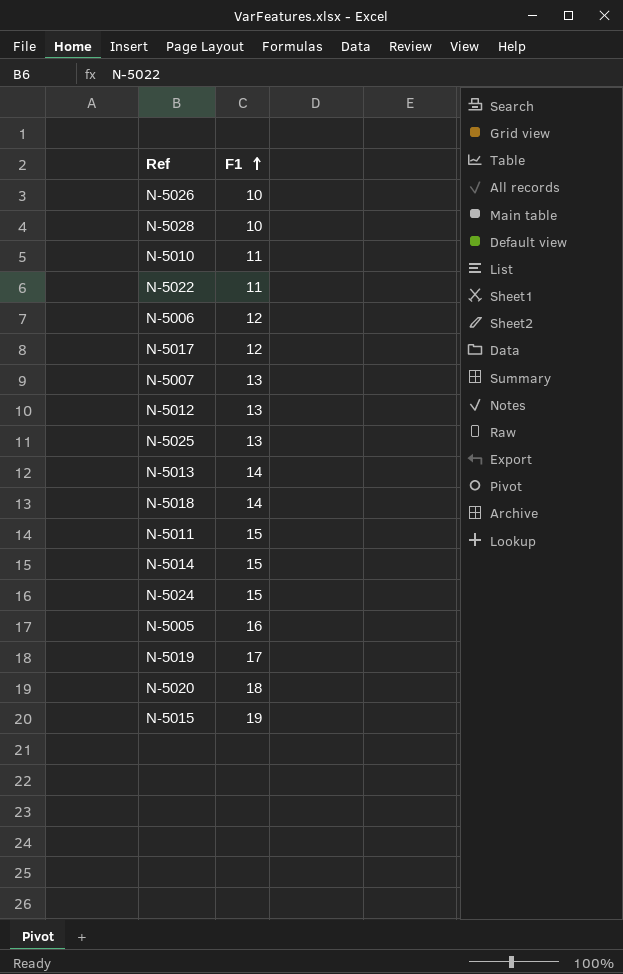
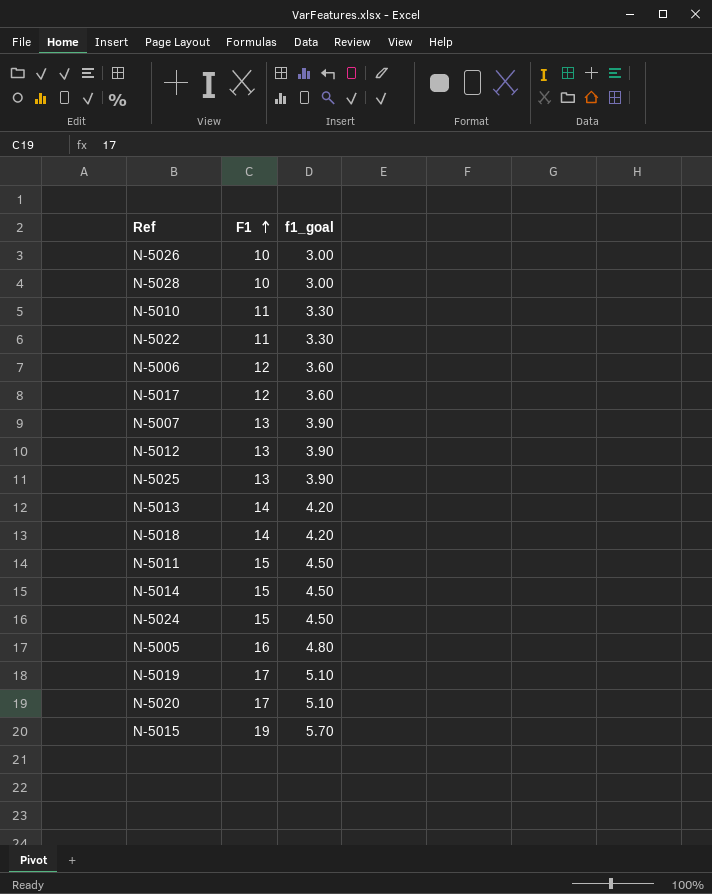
column f1_goal | formula: none -> [F1] * 0.3
N-5020 | F1: 18 -> 17

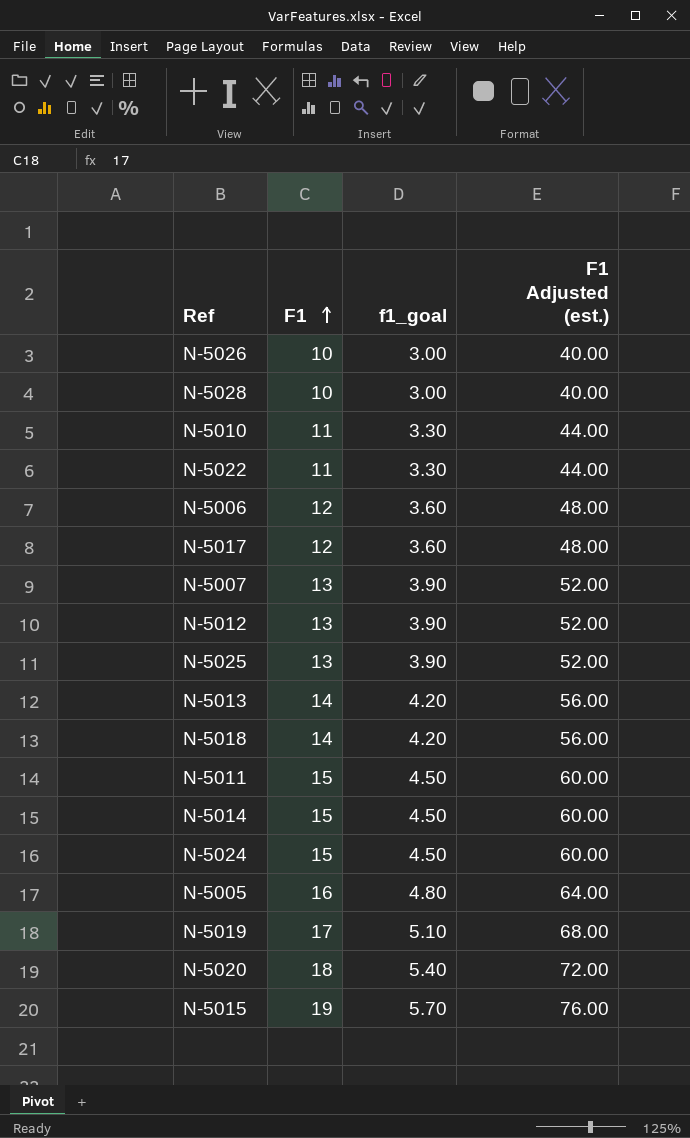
column F1 Adjusted (est.) | formula: none -> [F1] * 4
N-5020 | F1: 17 -> 18
N-5020 | f1_goal: 5.10 -> 5.40

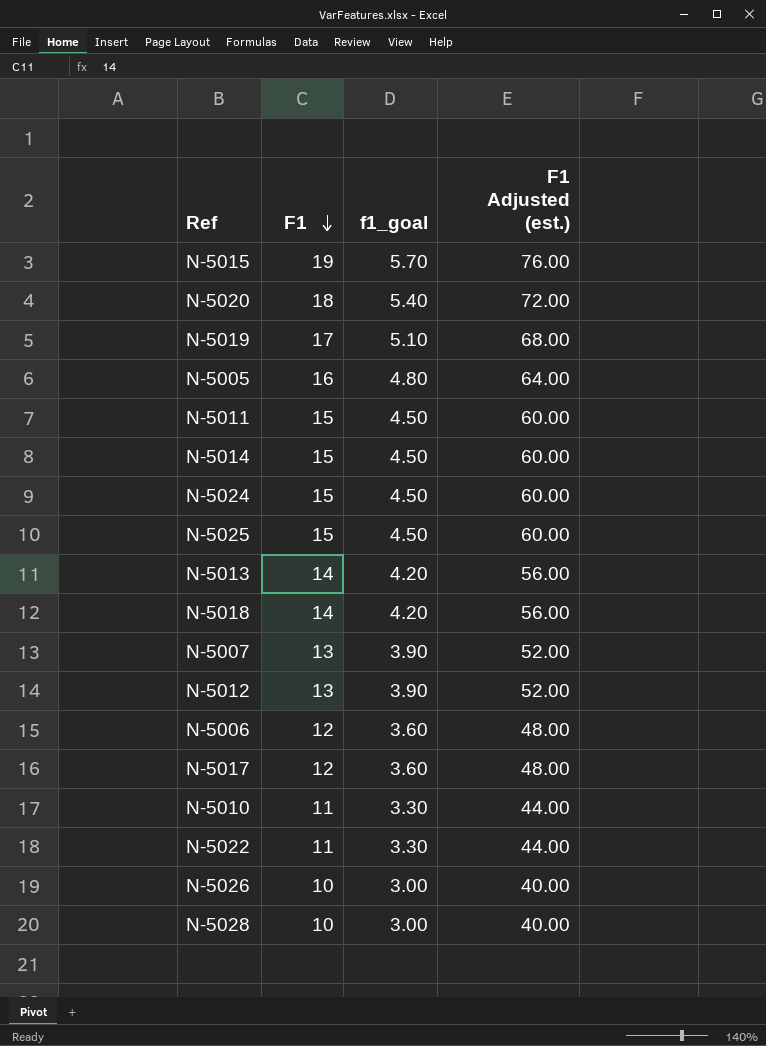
row order: F1 ascending -> F1 descending
N-5025 | F1: 13 -> 15
N-5025 | f1_goal: 3.90 -> 4.50
N-5025 | F1 Adjusted (est.): 52.00 -> 60.00

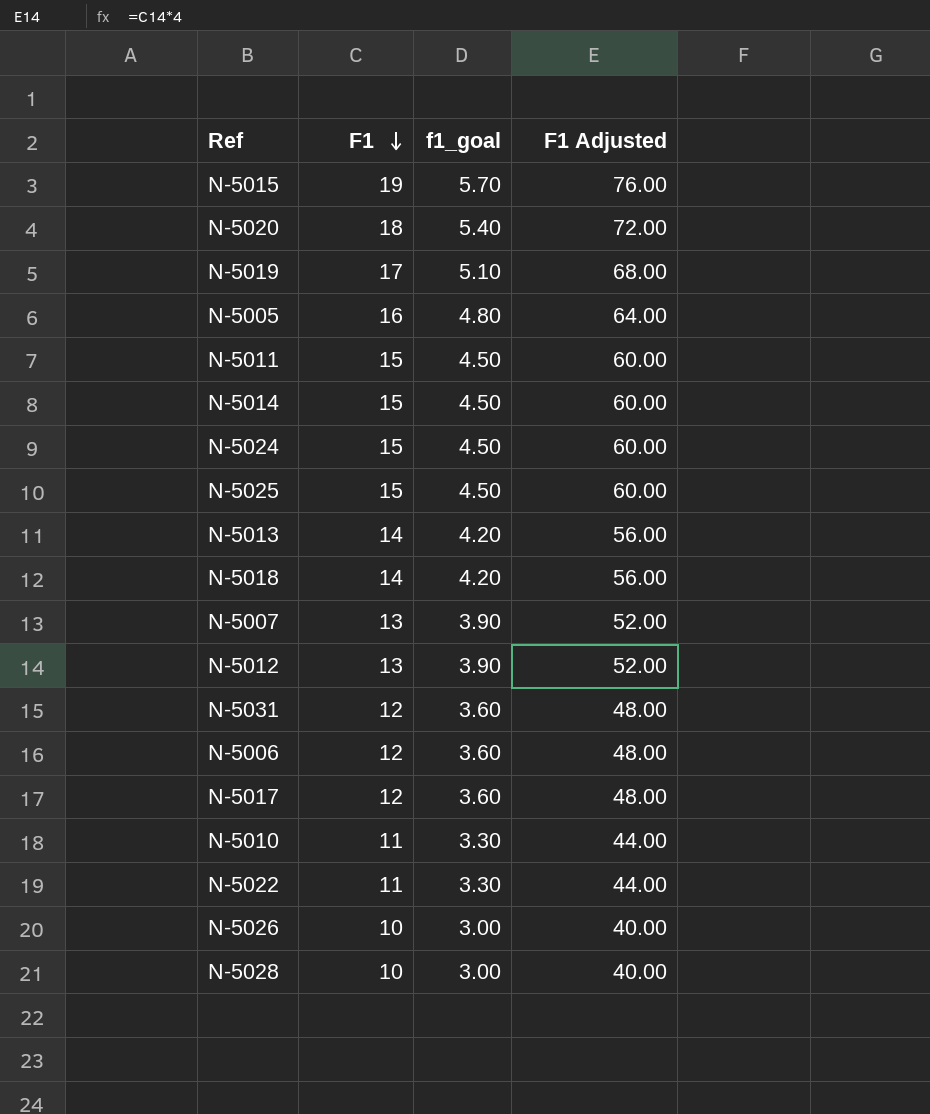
column name: F1 Adjusted (est.) -> F1 Adjusted
row N-5031: none -> 12 | 3.60 | 48.00

